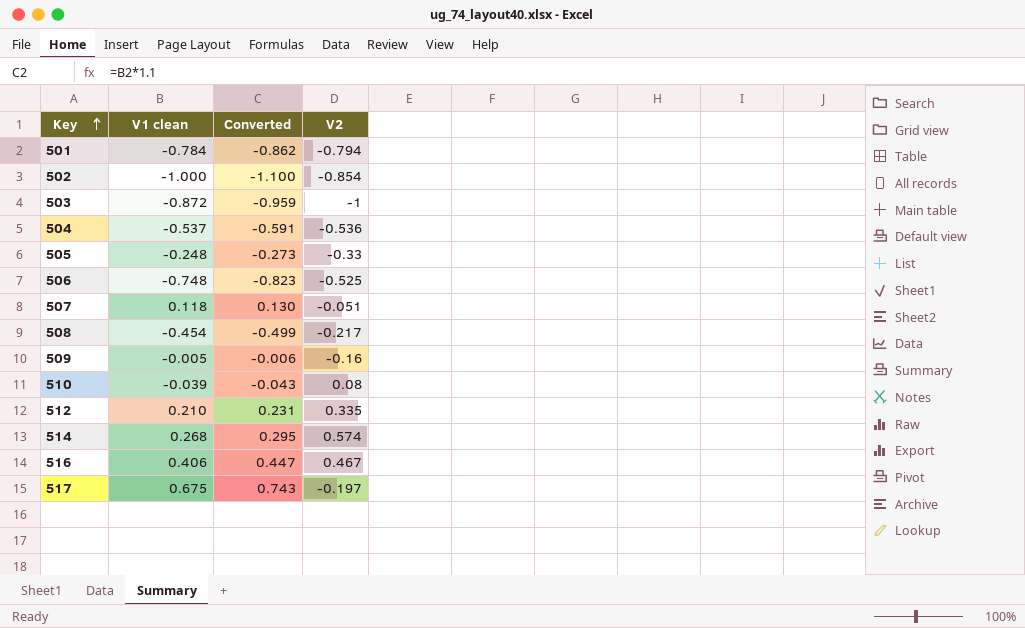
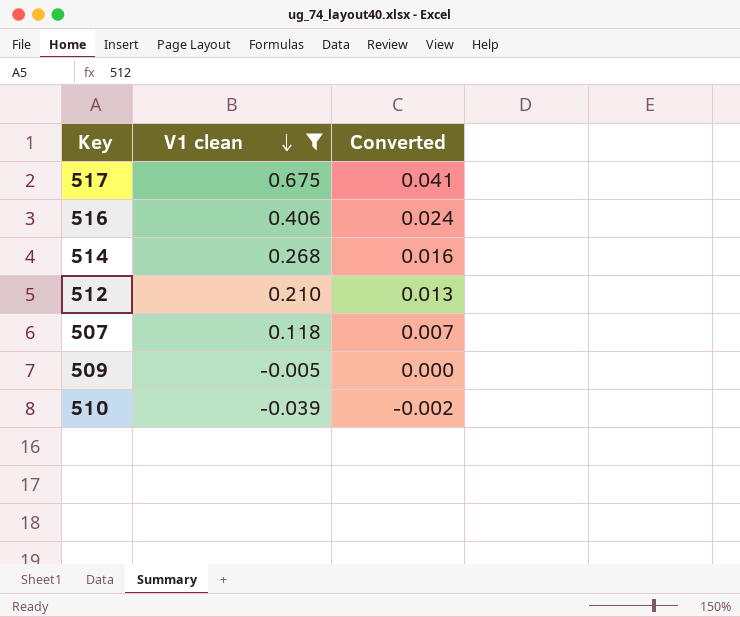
filter: none -> V1 clean >= -0.039
row order: Key ascending -> V1 clean descending
column V2 | position: 4 -> none
column Converted | formula: [V1 clean] * 1.1 -> [V1 clean] * 0.06

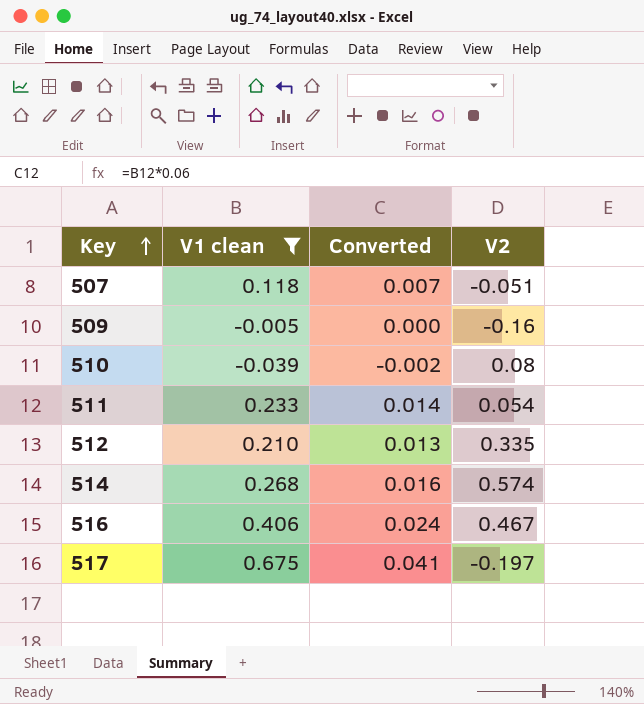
row order: V1 clean descending -> Key ascending
column V2 | position: none -> 4
row 511: none -> 0.233 | 0.014 | 0.054

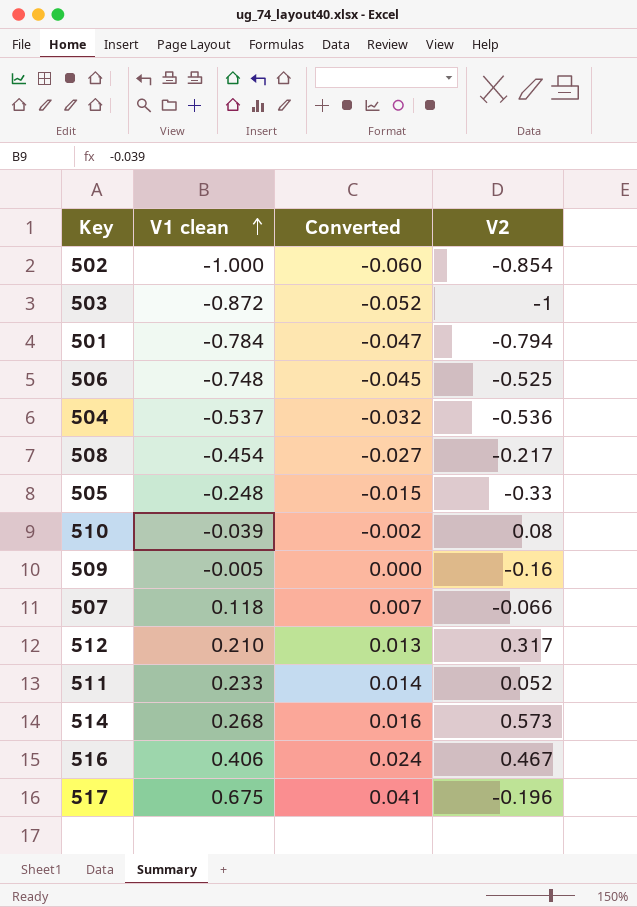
filter: V1 clean >= -0.039 -> none
row order: Key ascending -> V1 clean ascending
507 | V2: -0.051 -> -0.066
512 | V2: 0.335 -> 0.317
511 | V2: 0.054 -> 0.052
514 | V2: 0.574 -> 0.573
517 | V2: -0.197 -> -0.196

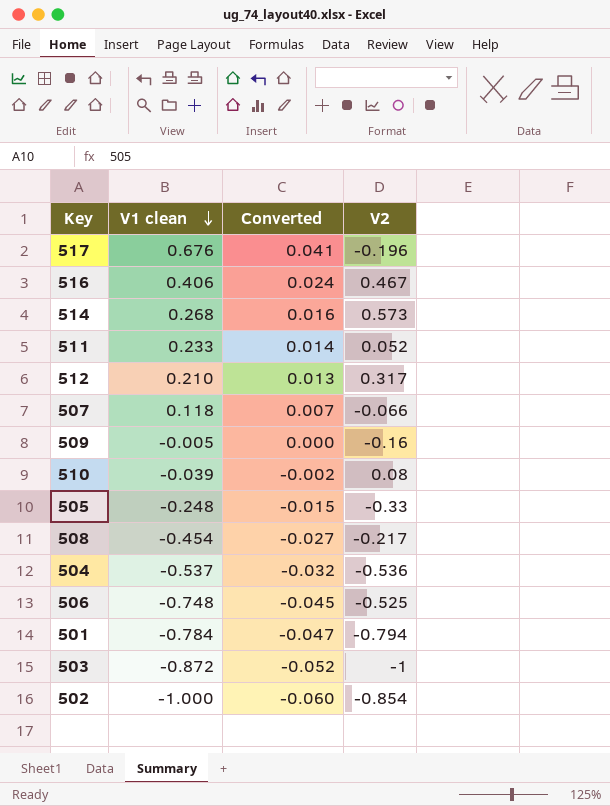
row order: V1 clean ascending -> V1 clean descending
517 | V1 clean: 0.675 -> 0.676

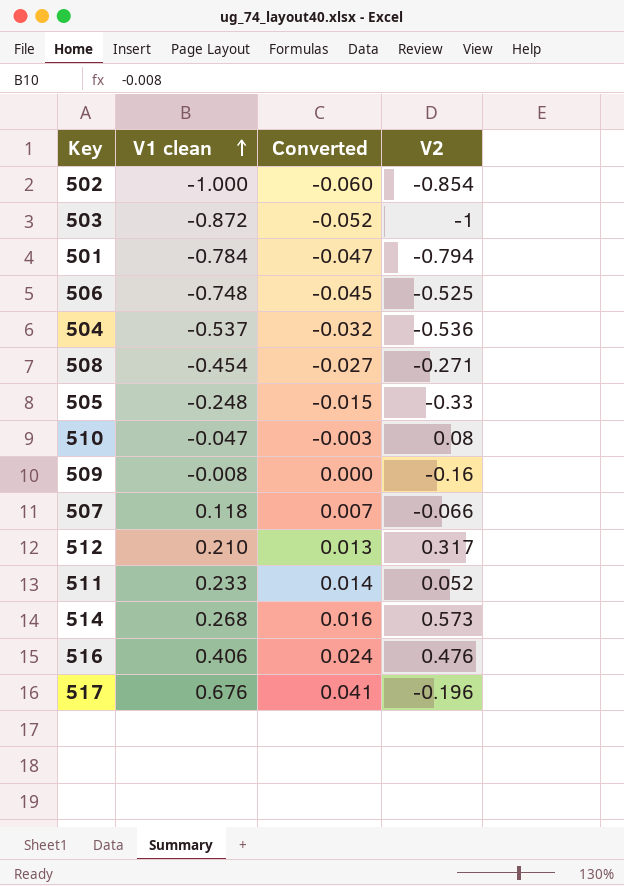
row order: V1 clean descending -> V1 clean ascending
508 | V2: -0.217 -> -0.271
510 | V1 clean: -0.039 -> -0.047
510 | Converted: -0.002 -> -0.003
509 | V1 clean: -0.005 -> -0.008
516 | V2: 0.467 -> 0.476

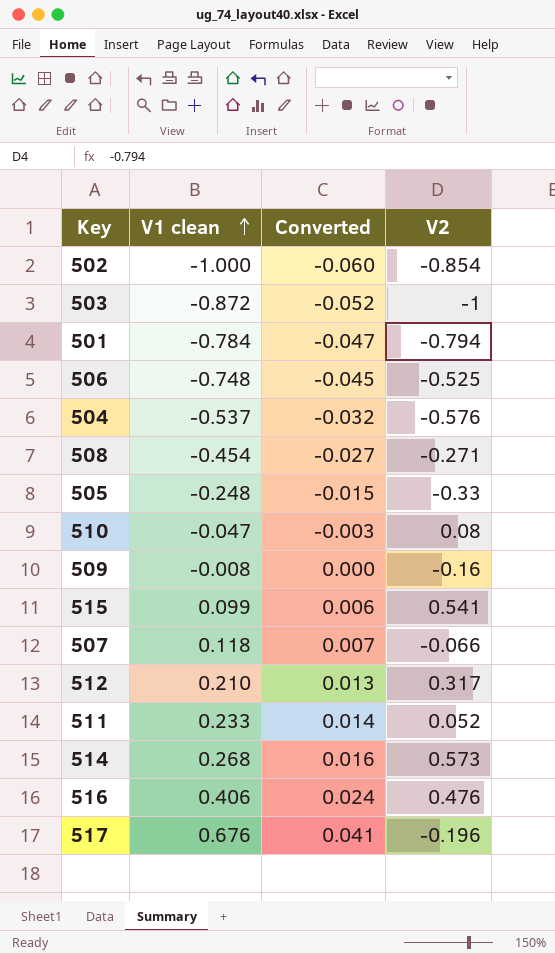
504 | V2: -0.536 -> -0.576
row 515: none -> 0.099 | 0.006 | 0.541

